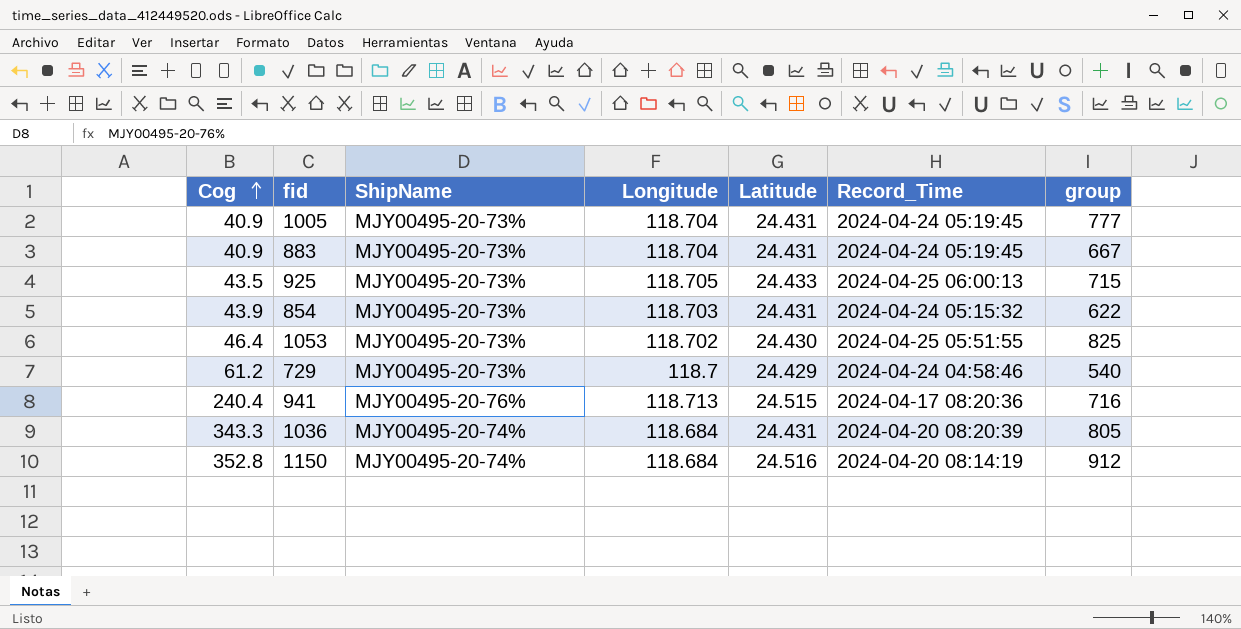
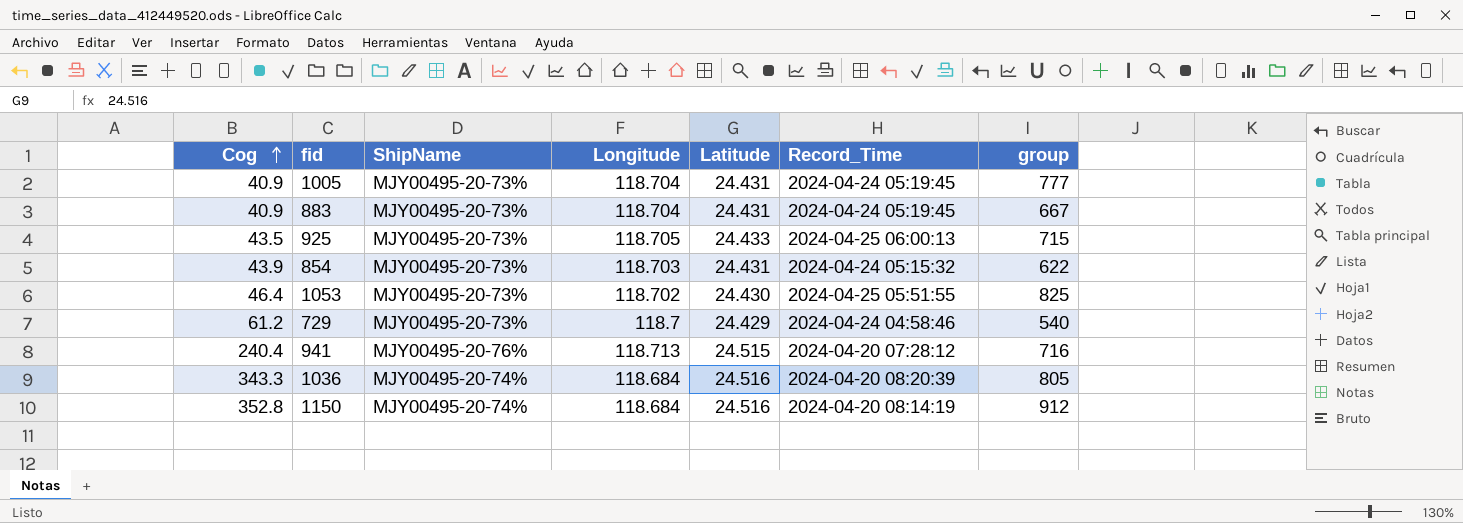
941 | Record_Time: 2024-04-17 08:20:36 -> 2024-04-20 07:28:12
1036 | Latitude: 24.431 -> 24.516

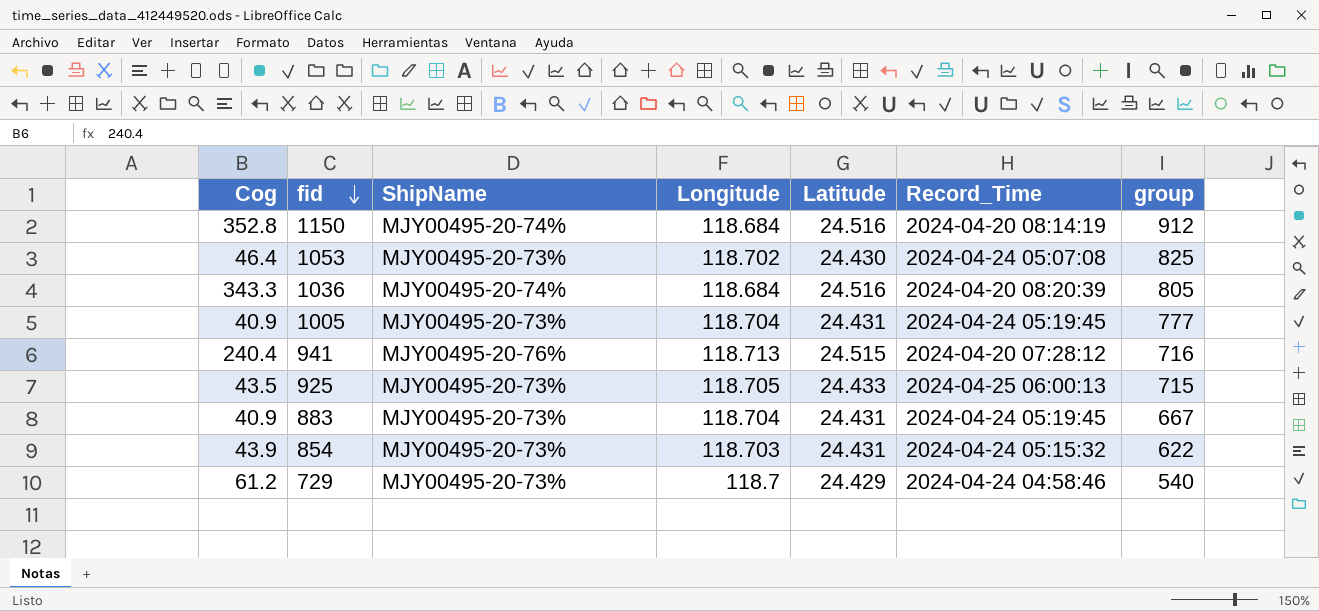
row order: Cog ascending -> fid descending
1053 | Record_Time: 2024-04-25 05:51:55 -> 2024-04-24 05:07:08

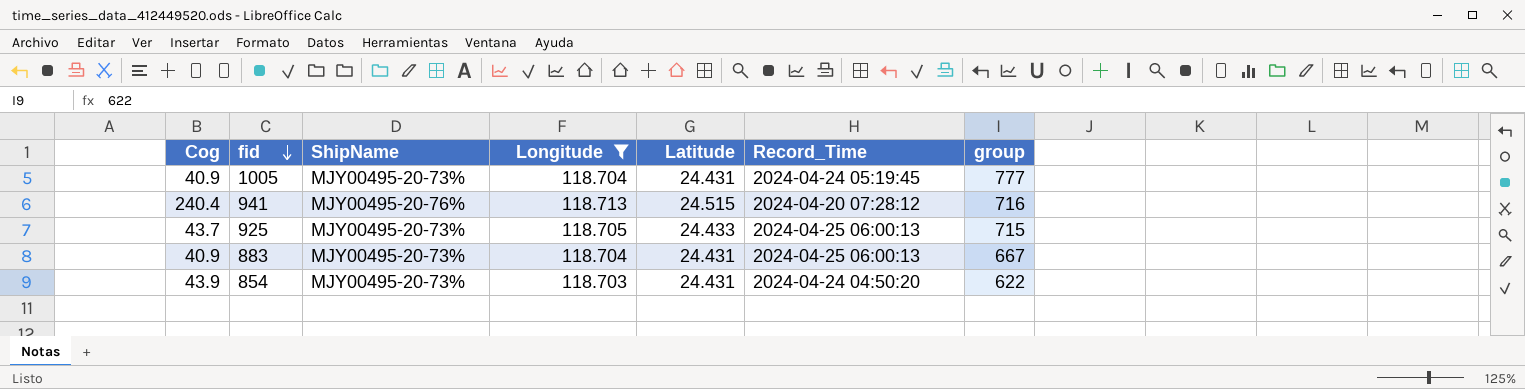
filter: none -> Longitude >= 118.703
925 | Cog: 43.5 -> 43.7
883 | Record_Time: 2024-04-24 05:19:45 -> 2024-04-25 06:00:13
854 | Record_Time: 2024-04-24 05:15:32 -> 2024-04-24 04:50:20

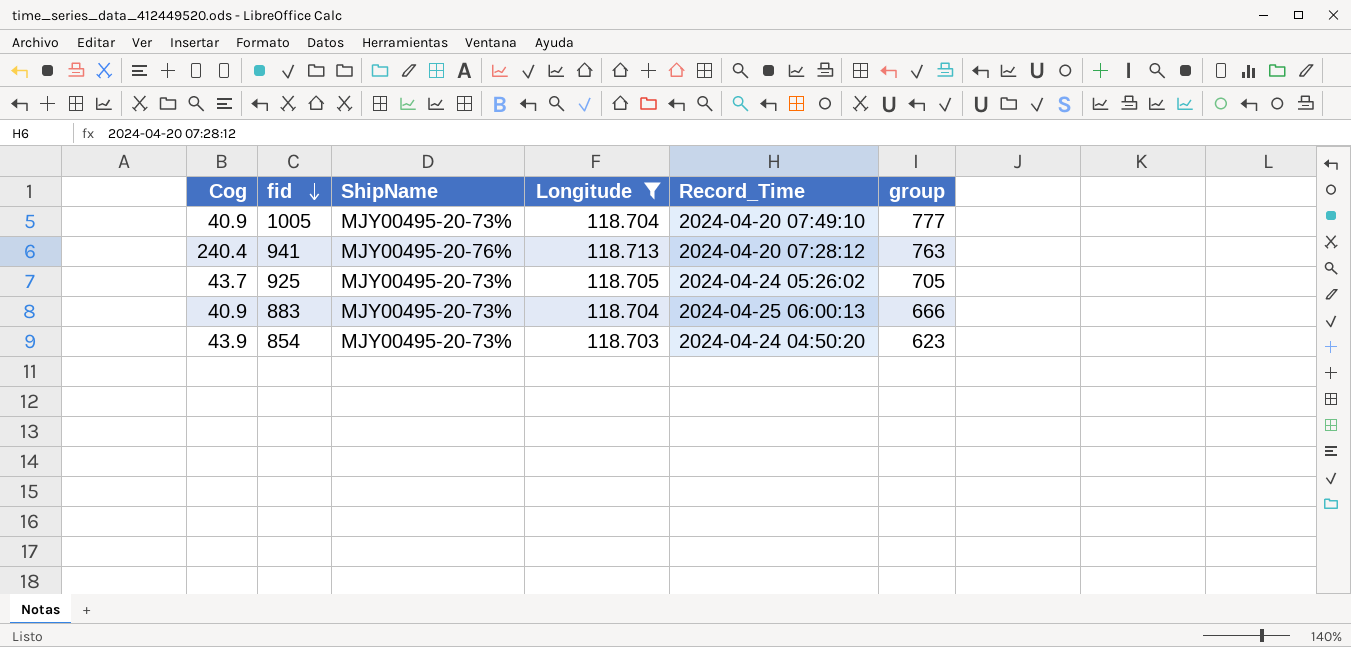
column Latitude | position: 5 -> none
1005 | Record_Time: 2024-04-24 05:19:45 -> 2024-04-20 07:49:10
941 | group: 716 -> 763
925 | Record_Time: 2024-04-25 06:00:13 -> 2024-04-24 05:26:02
925 | group: 715 -> 705
883 | group: 667 -> 666
854 | group: 622 -> 623

